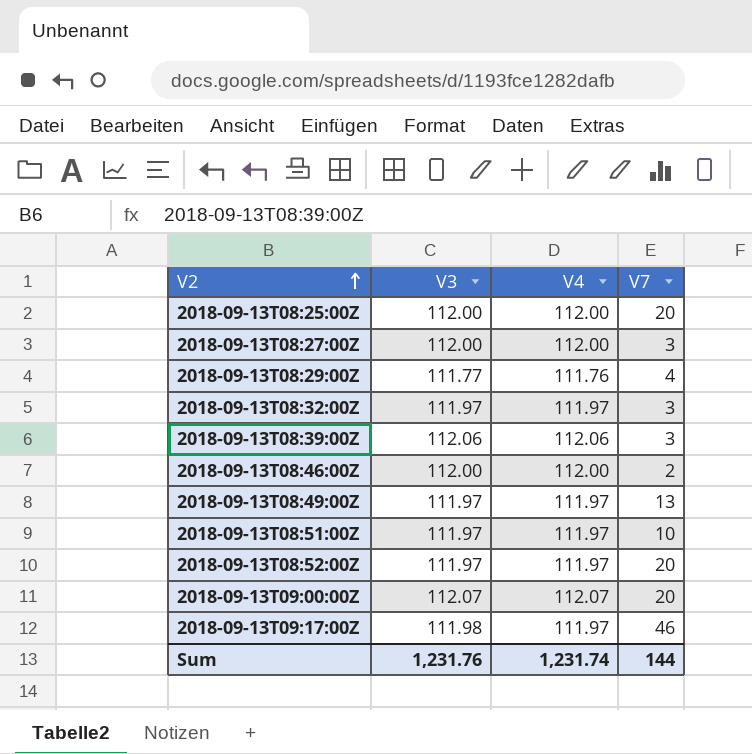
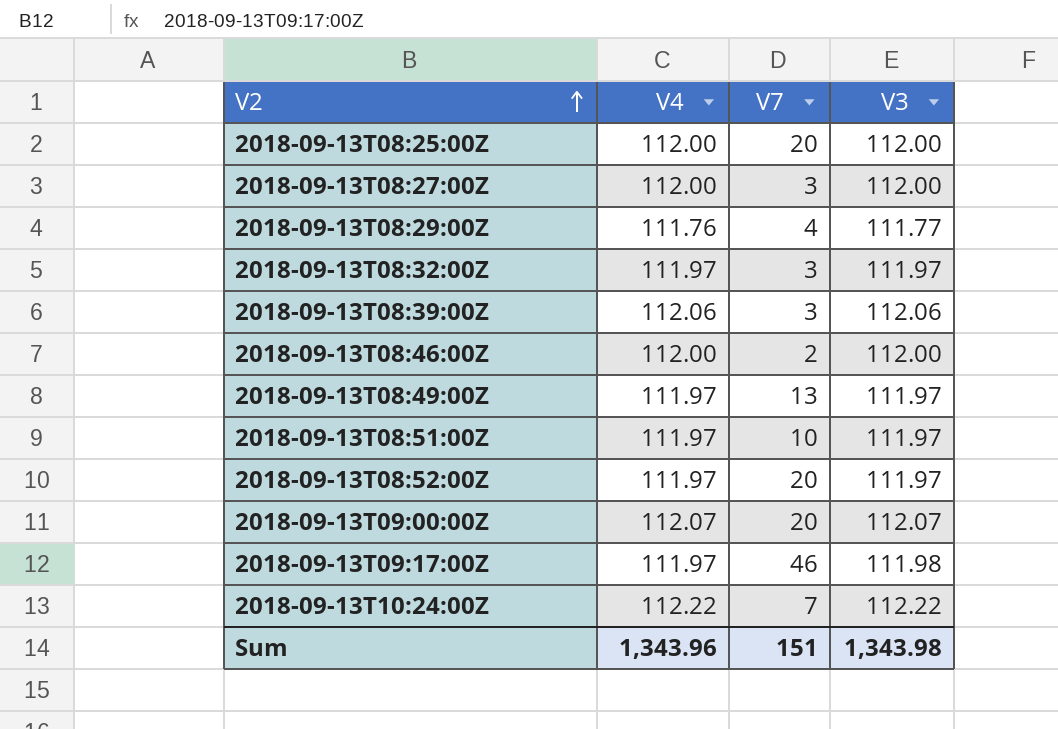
column V3 | position: 2 -> 4
row 2018-09-13T10:24:00Z: none -> 112.22 | 7 | 112.22
Sum | V4: 1,231.74 -> 1,343.96
Sum | V7: 144 -> 151
Sum | V3: 1,231.76 -> 1,343.98

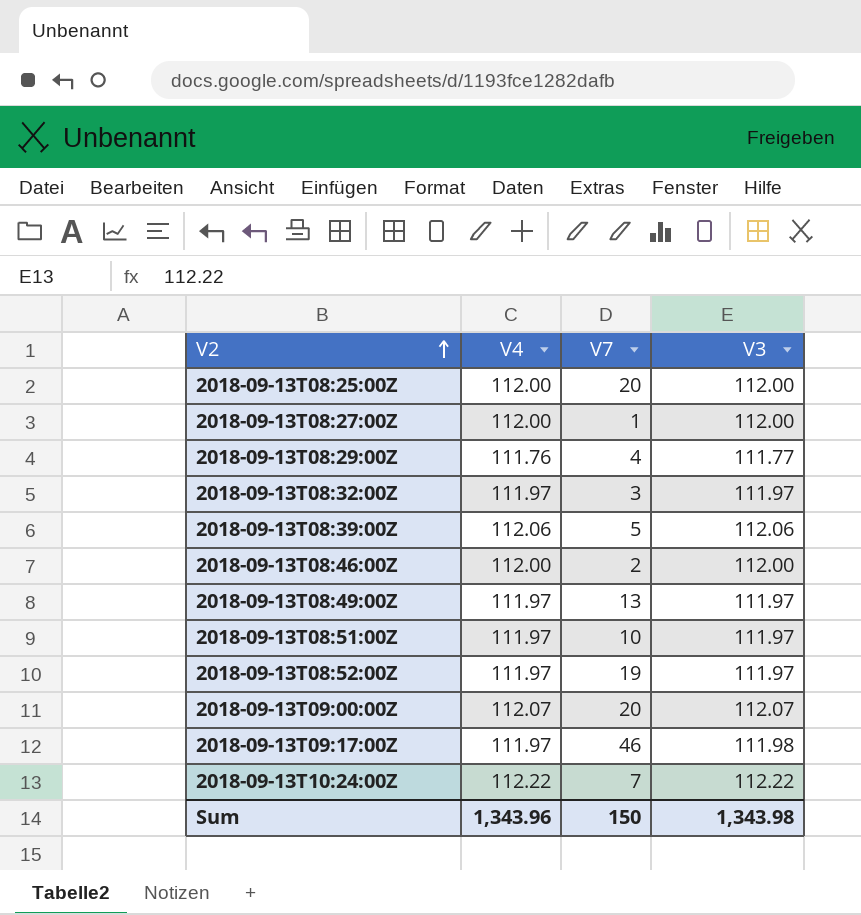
2018-09-13T08:27:00Z | V7: 3 -> 1
2018-09-13T08:39:00Z | V7: 3 -> 5
2018-09-13T08:52:00Z | V7: 20 -> 19
Sum | V7: 151 -> 150

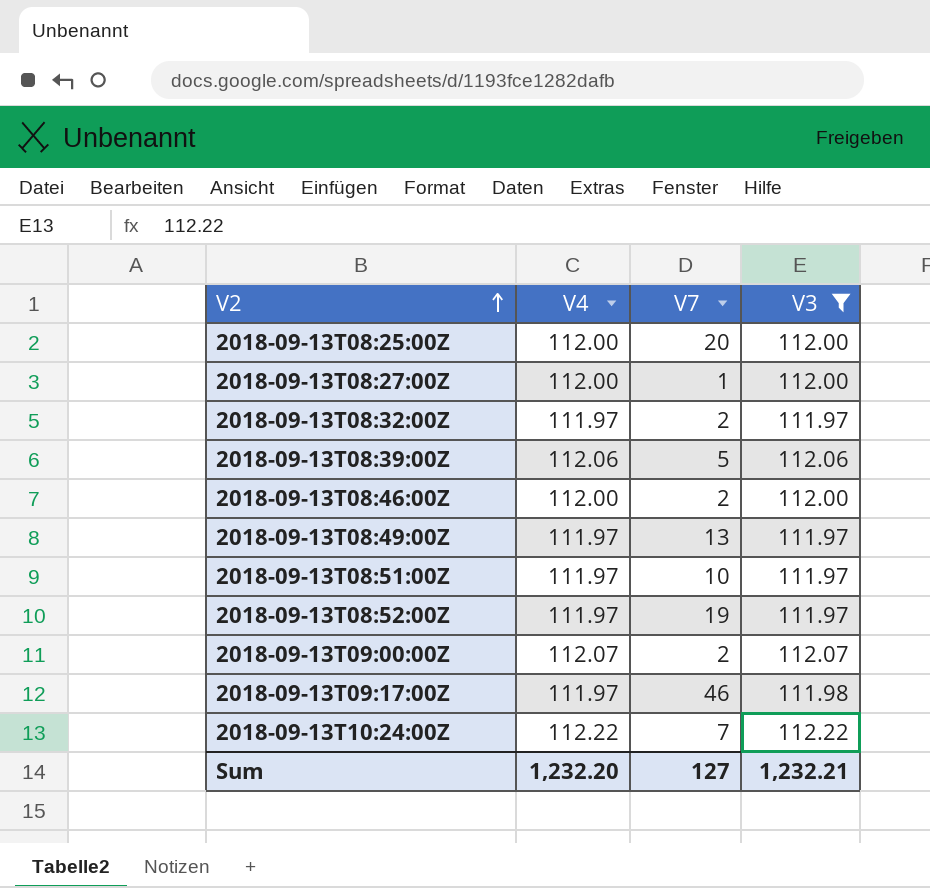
filter: none -> V3 != 111.77
2018-09-13T08:32:00Z | V7: 3 -> 2
2018-09-13T09:00:00Z | V7: 20 -> 2
Sum | V4: 1,343.96 -> 1,232.20
Sum | V7: 150 -> 127
Sum | V3: 1,343.98 -> 1,232.21

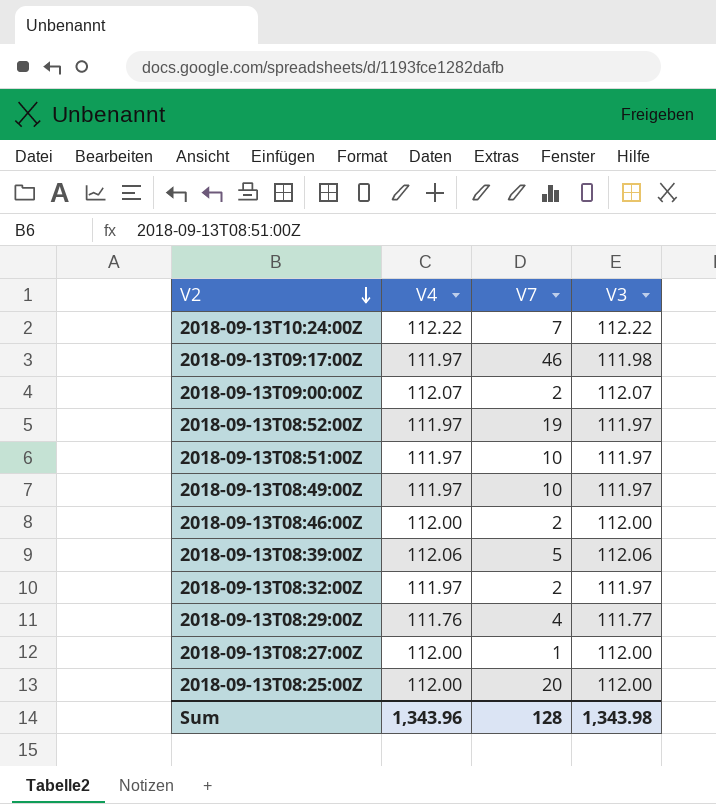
filter: V3 != 111.77 -> none
row order: V2 ascending -> V2 descending
2018-09-13T08:49:00Z | V7: 13 -> 10
Sum | V4: 1,232.20 -> 1,343.96
Sum | V7: 127 -> 128
Sum | V3: 1,232.21 -> 1,343.98

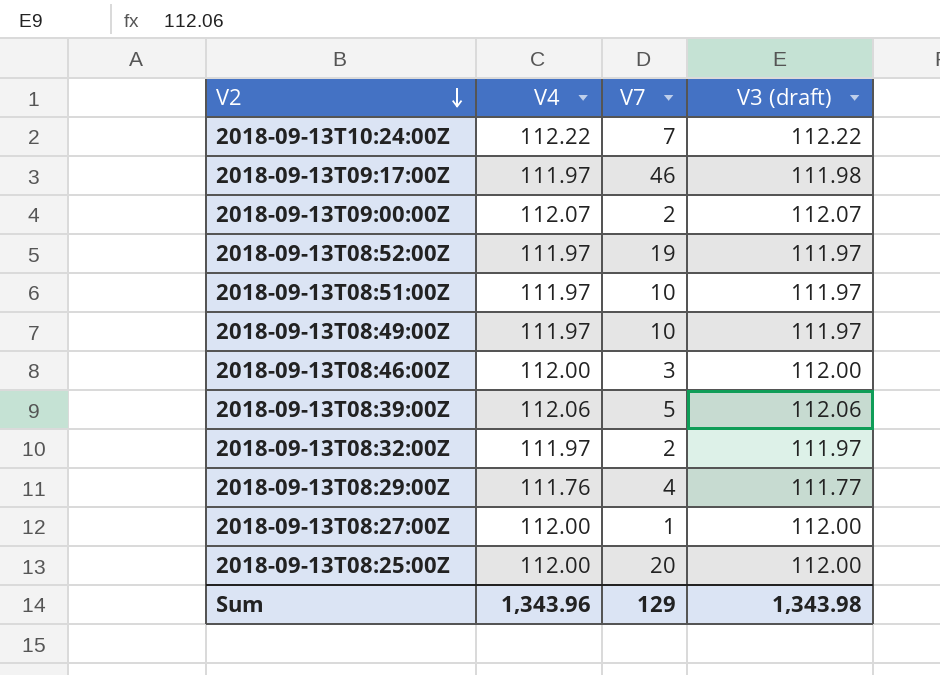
column name: V3 -> V3 (draft)
2018-09-13T08:46:00Z | V7: 2 -> 3
Sum | V7: 128 -> 129

